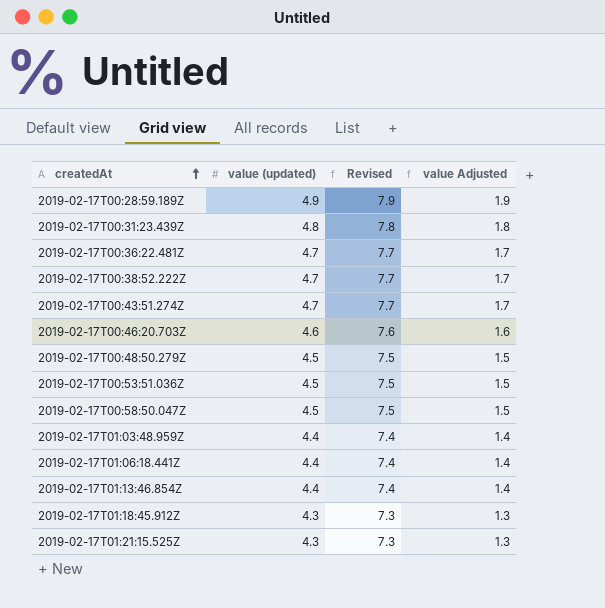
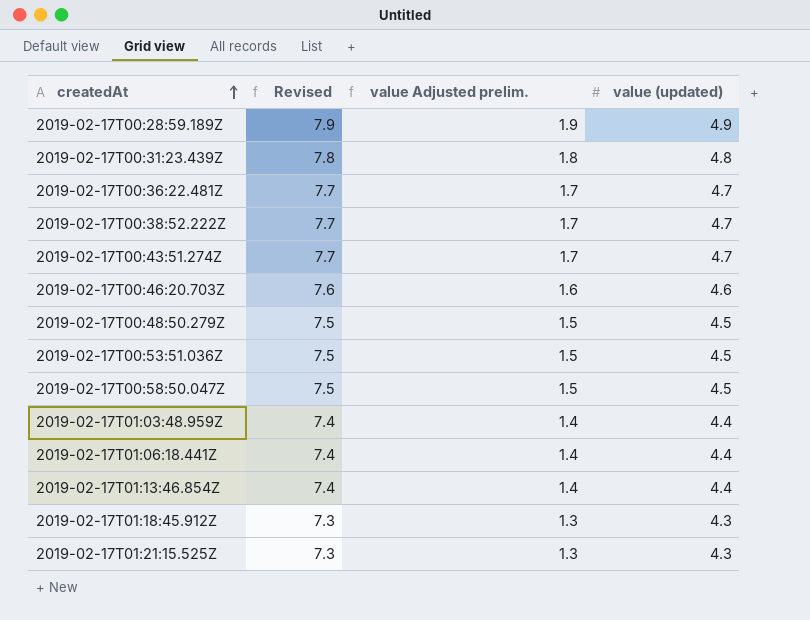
column name: value Adjusted -> value Adjusted prelim.
column value (updated) | position: 2 -> 4

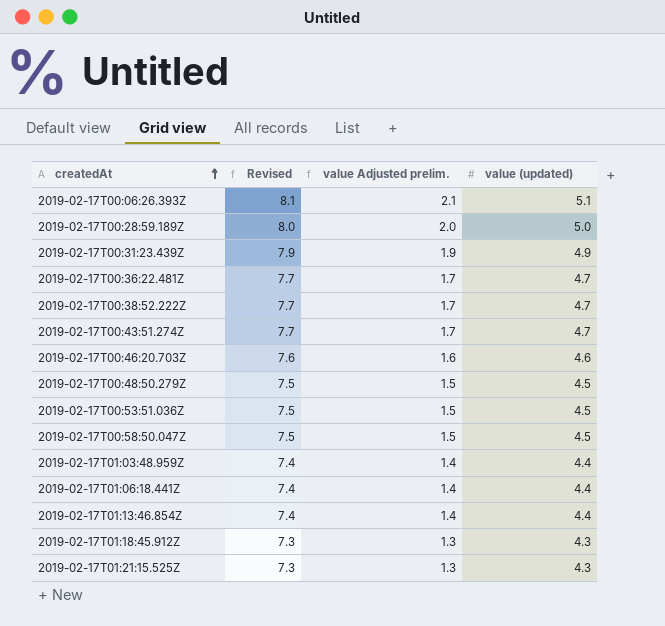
row 2019-02-17T00:06:26.393Z: none -> 8.1 | 2.1 | 5.1
2019-02-17T00:28:59.189Z | Revised: 7.9 -> 8.0
2019-02-17T00:28:59.189Z | value Adjusted prelim.: 1.9 -> 2.0
2019-02-17T00:28:59.189Z | value (updated): 4.9 -> 5.0
2019-02-17T00:31:23.439Z | Revised: 7.8 -> 7.9
2019-02-17T00:31:23.439Z | value Adjusted prelim.: 1.8 -> 1.9
2019-02-17T00:31:23.439Z | value (updated): 4.8 -> 4.9

